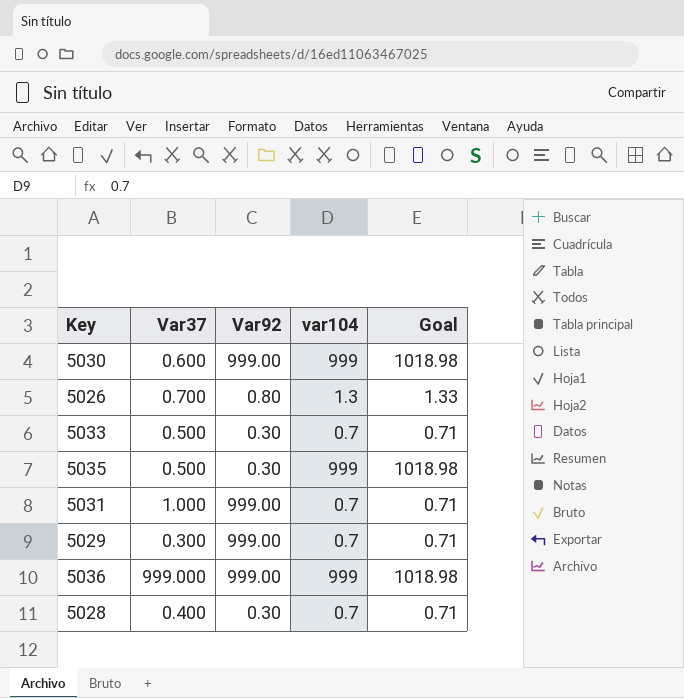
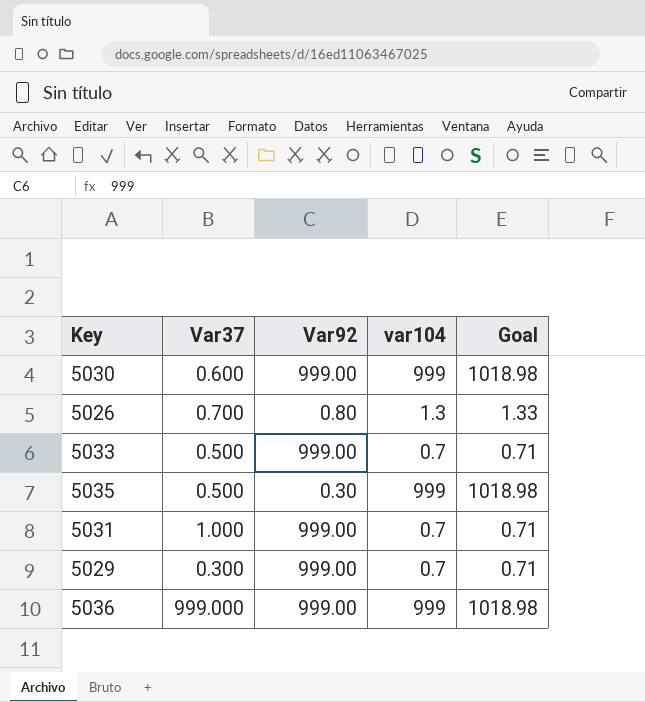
row 5028: 0.400 | 0.30 | 0.7 | 0.71 -> none
5033 | Var92: 0.30 -> 999.00

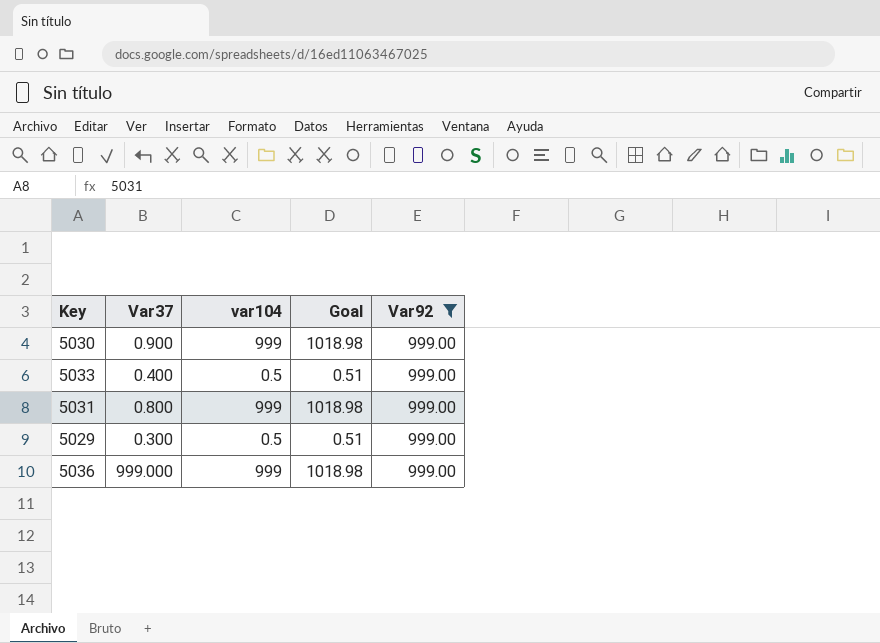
filter: none -> Var92 = 999.00
column Var92 | position: 3 -> 5
5030 | Var37: 0.600 -> 0.900
5033 | Var37: 0.500 -> 0.400
5033 | var104: 0.7 -> 0.5
5033 | Goal: 0.71 -> 0.51
5031 | Var37: 1.000 -> 0.800
5031 | var104: 0.7 -> 999
5031 | Goal: 0.71 -> 1018.98
5029 | var104: 0.7 -> 0.5
5029 | Goal: 0.71 -> 0.51

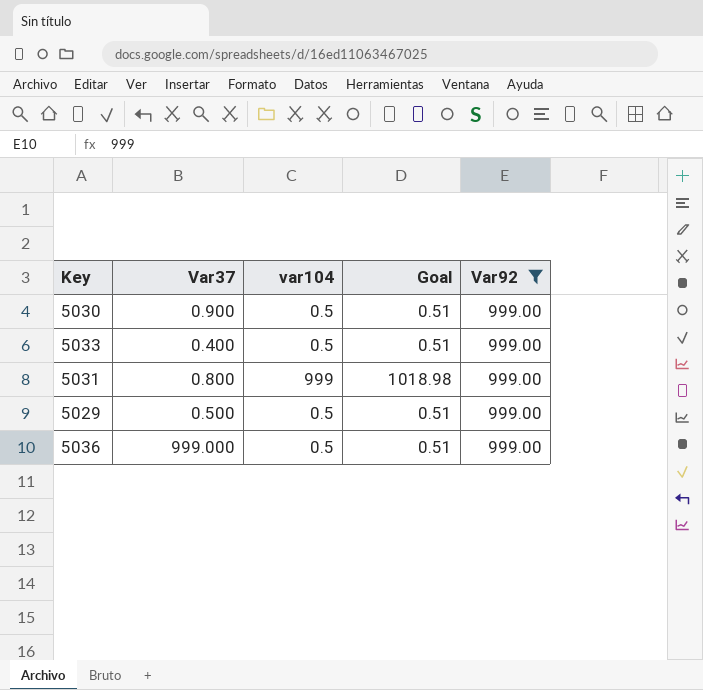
5030 | var104: 999 -> 0.5
5030 | Goal: 1018.98 -> 0.51
5029 | Var37: 0.300 -> 0.500
5036 | var104: 999 -> 0.5
5036 | Goal: 1018.98 -> 0.51

